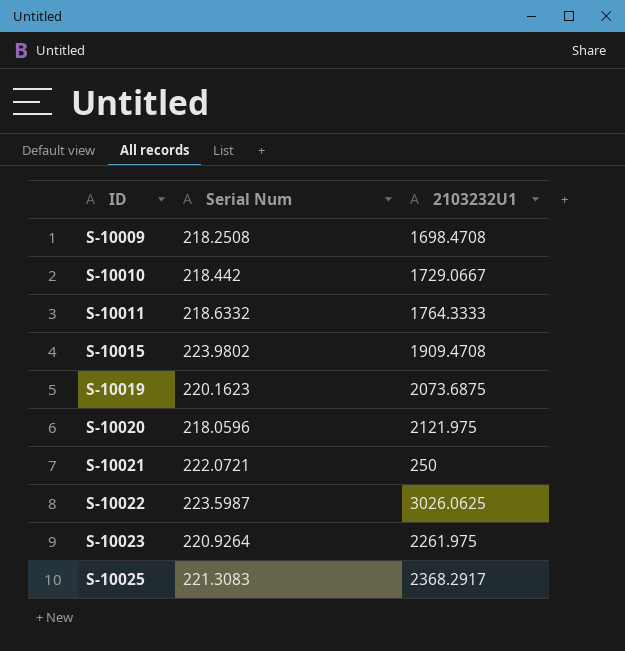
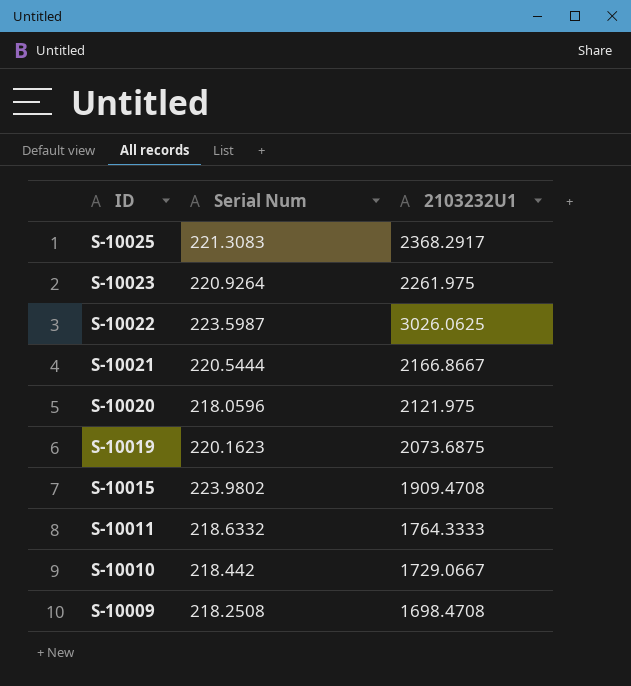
row order: ID ascending -> ID descending
S-10021 | Serial Num: 222.0721 -> 220.5444
S-10021 | 2103232U1: 250 -> 2166.8667

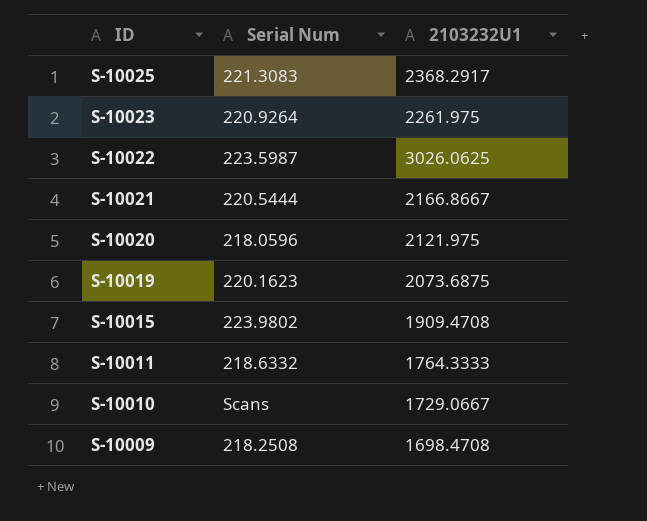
S-10010 | Serial Num: 218.442 -> Scans

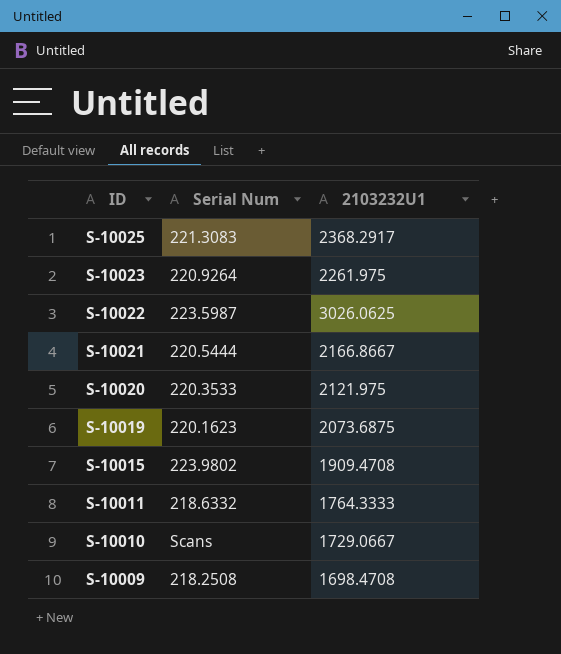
S-10020 | Serial Num: 218.0596 -> 220.3533

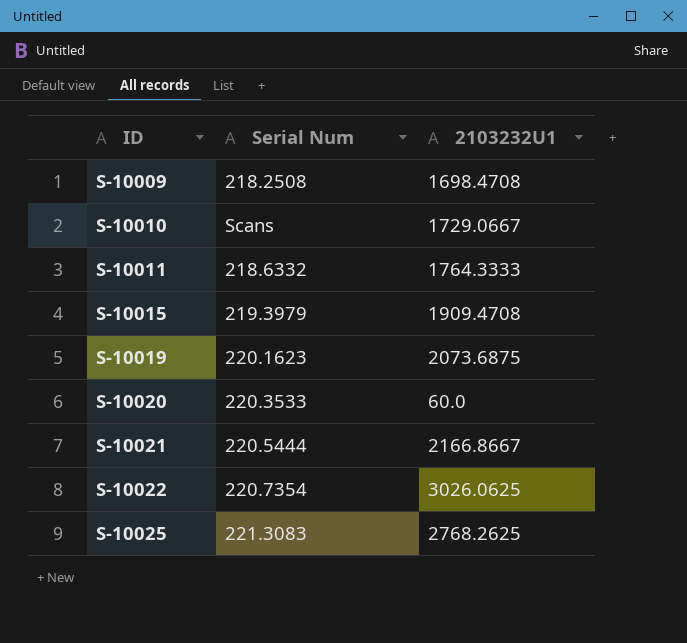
row order: ID descending -> ID ascending
row S-10023: 220.9264 | 2261.975 -> none
S-10015 | Serial Num: 223.9802 -> 219.3979
S-10020 | 2103232U1: 2121.975 -> 60.0
S-10022 | Serial Num: 223.5987 -> 220.7354
S-10025 | 2103232U1: 2368.2917 -> 2768.2625

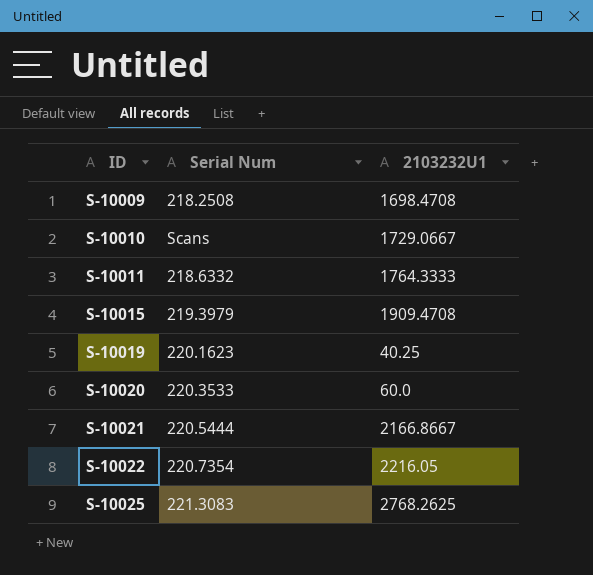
S-10019 | 2103232U1: 2073.6875 -> 40.25
S-10022 | 2103232U1: 3026.0625 -> 2216.05

